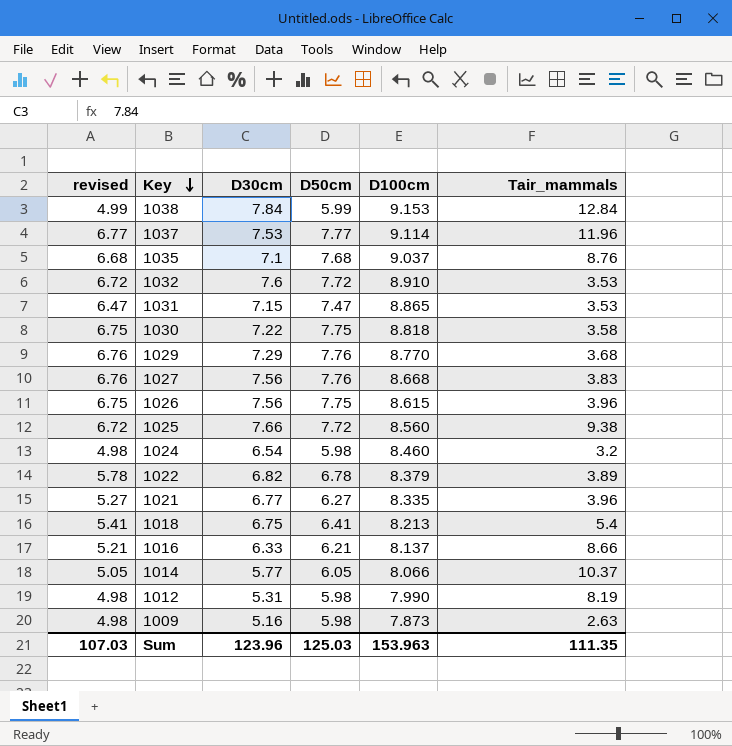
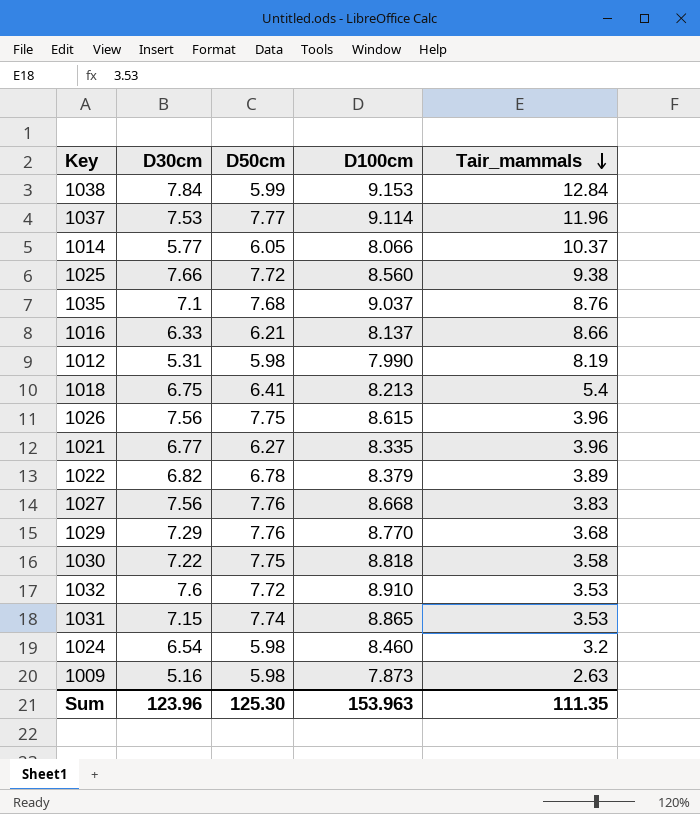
row order: Key descending -> Tair_mammals descending
column revised | formula: [D50cm] - 1 -> none
1031 | D50cm: 7.47 -> 7.74
Sum | D50cm: 125.03 -> 125.30

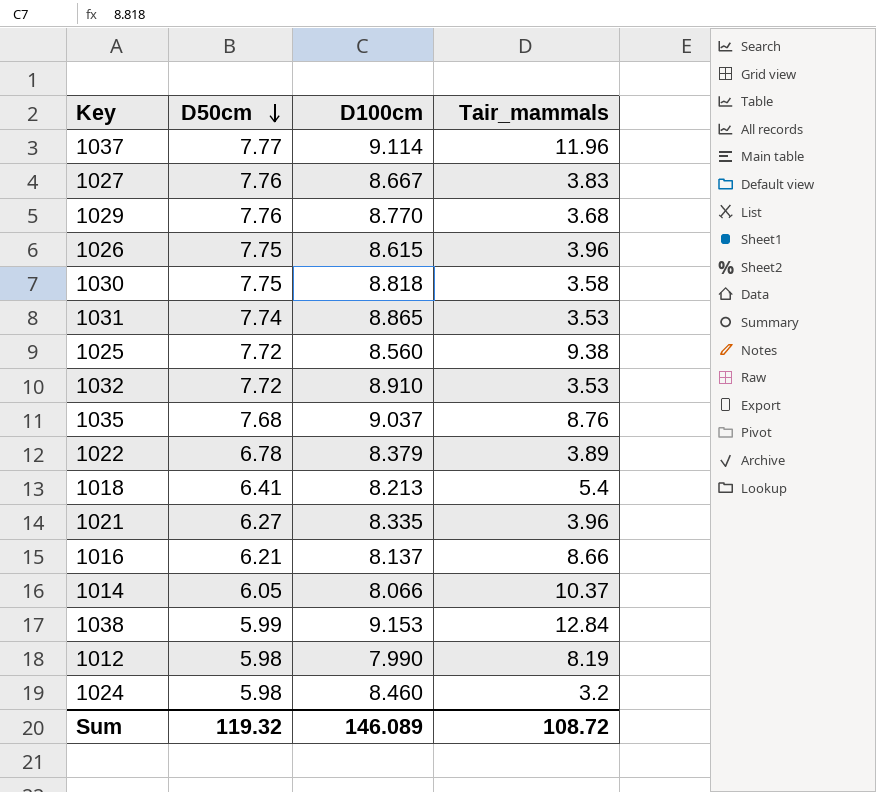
row order: Tair_mammals descending -> D50cm descending
column D30cm | position: 2 -> none
row 1009: 5.16 | 5.98 | 7.873 | 2.63 -> none
1027 | D100cm: 8.668 -> 8.667
Sum | D50cm: 125.30 -> 119.32
Sum | D100cm: 153.963 -> 146.089
Sum | Tair_mammals: 111.35 -> 108.72

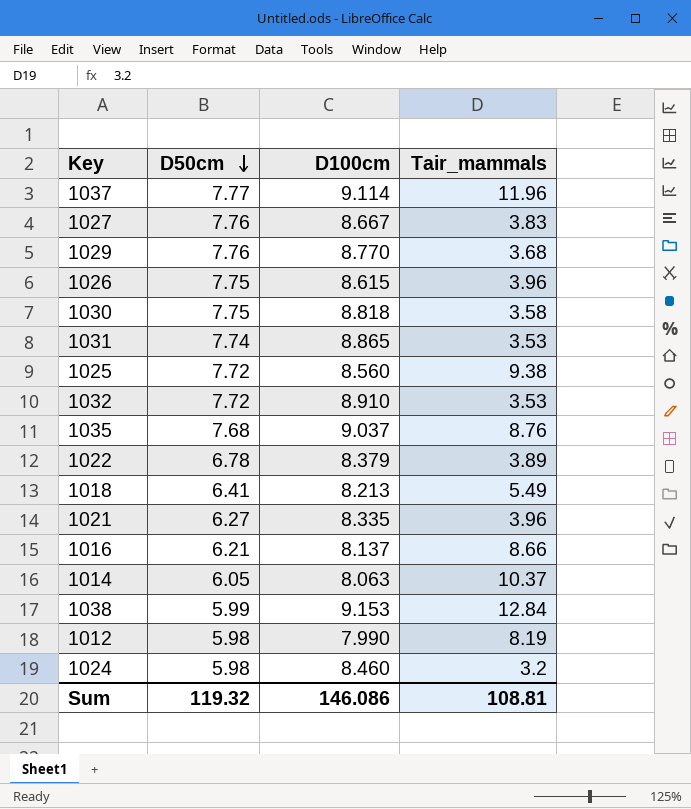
1018 | Tair_mammals: 5.4 -> 5.49
1014 | D100cm: 8.066 -> 8.063
Sum | D100cm: 146.089 -> 146.086
Sum | Tair_mammals: 108.72 -> 108.81

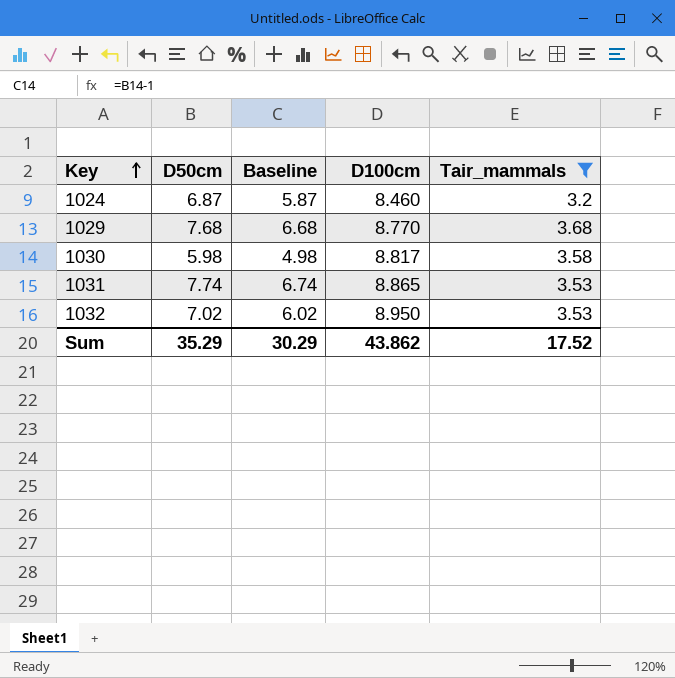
filter: none -> Tair_mammals <= 3.68
row order: D50cm descending -> Key ascending
column Baseline | formula: none -> [D50cm] - 1
1024 | D50cm: 5.98 -> 6.87
1029 | D50cm: 7.76 -> 7.68
1030 | D50cm: 7.75 -> 5.98
1030 | D100cm: 8.818 -> 8.817
1032 | D50cm: 7.72 -> 7.02
1032 | D100cm: 8.910 -> 8.950
Sum | D50cm: 119.32 -> 35.29
Sum | D100cm: 146.086 -> 43.862
Sum | Tair_mammals: 108.81 -> 17.52

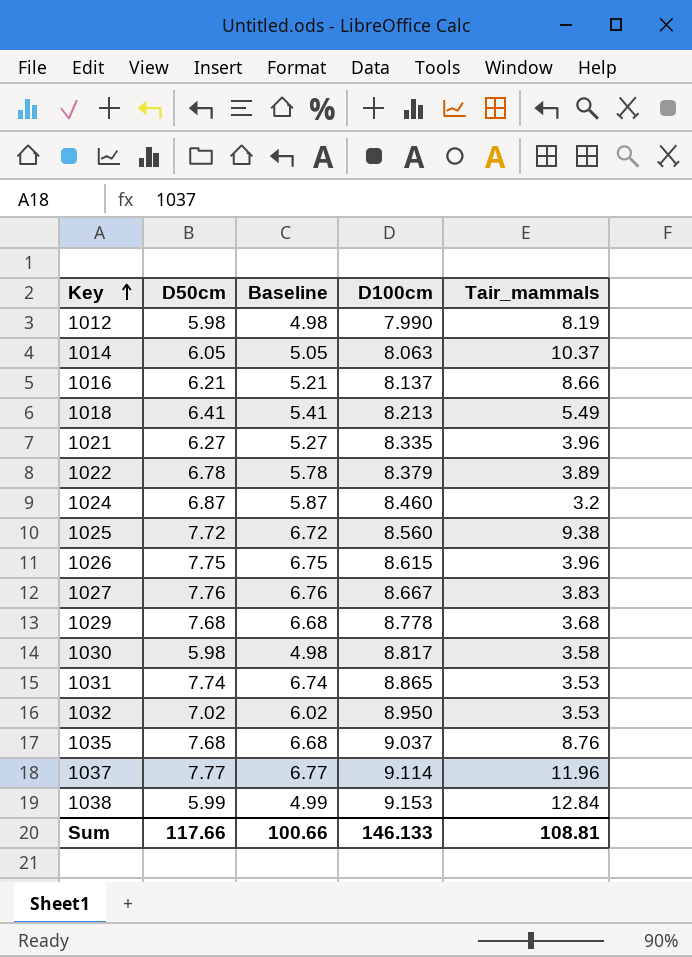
filter: Tair_mammals <= 3.68 -> none
1029 | D100cm: 8.770 -> 8.778
Sum | D50cm: 35.29 -> 117.66
Sum | Baseline: 30.29 -> 100.66
Sum | D100cm: 43.862 -> 146.133
Sum | Tair_mammals: 17.52 -> 108.81

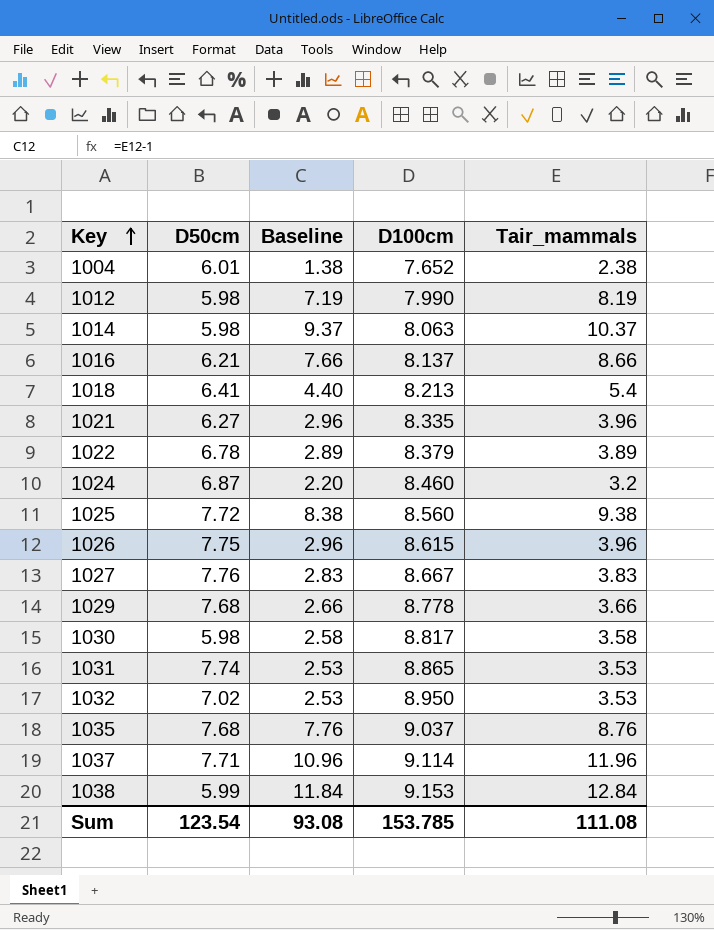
column Baseline | formula: [D50cm] - 1 -> [Tair_mammals] - 1
row 1004: none -> 6.01 | 1.38 | 7.652 | 2.38
1014 | D50cm: 6.05 -> 5.98
1018 | Tair_mammals: 5.49 -> 5.4
1029 | Tair_mammals: 3.68 -> 3.66
1037 | D50cm: 7.77 -> 7.71
Sum | D50cm: 117.66 -> 123.54
Sum | Baseline: 100.66 -> 93.08
Sum | D100cm: 146.133 -> 153.785
Sum | Tair_mammals: 108.81 -> 111.08

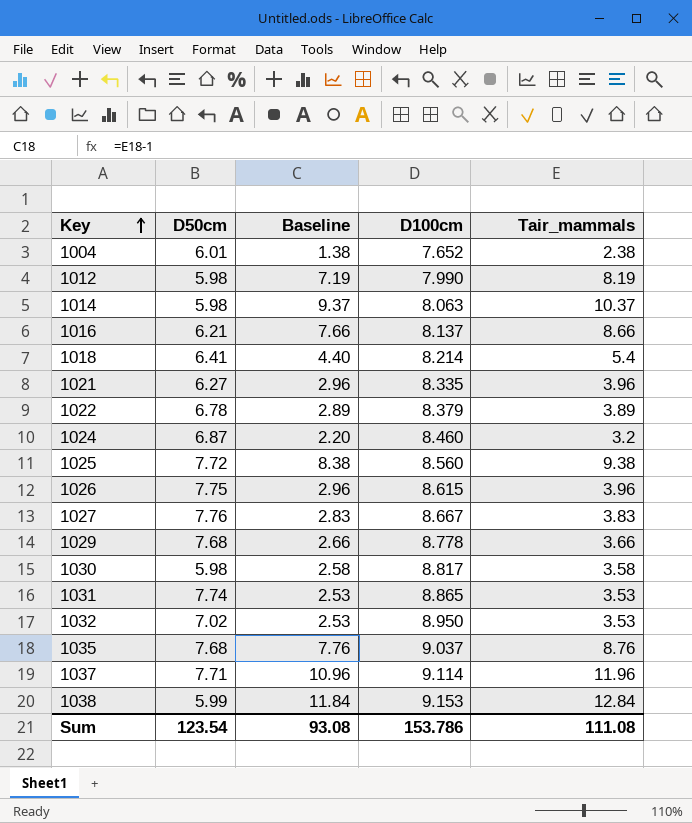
1018 | D100cm: 8.213 -> 8.214
Sum | D100cm: 153.785 -> 153.786

